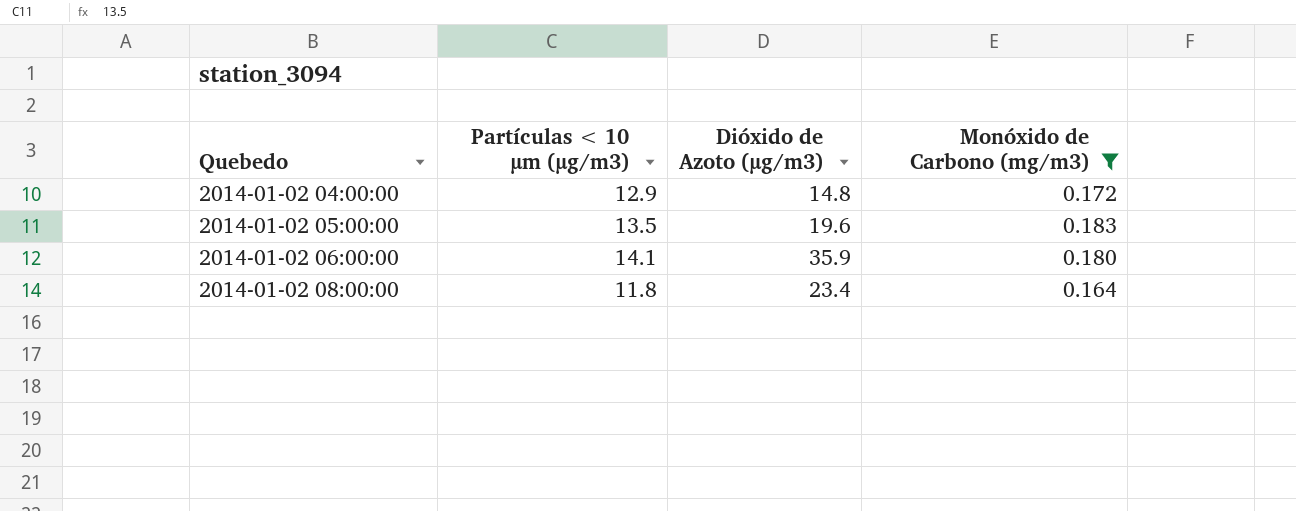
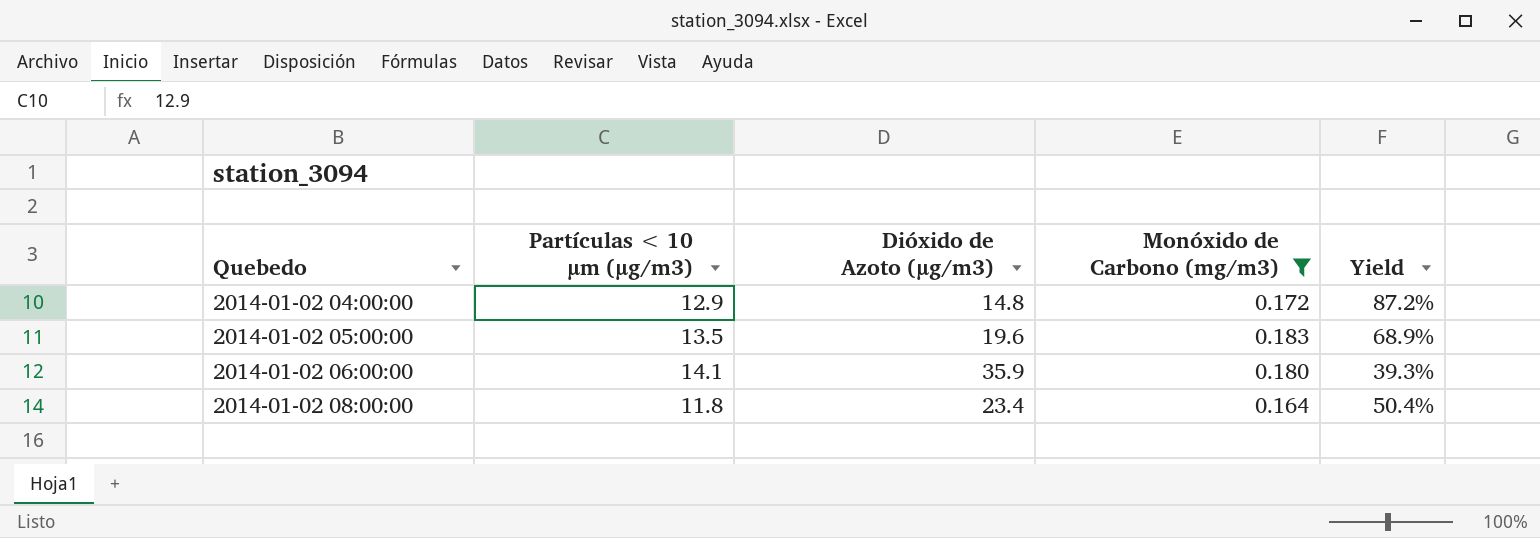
column Yield | formula: none -> [Partículas < 10 µm (µg/m3)] / [Dióxido de Azoto (µg/m3)]

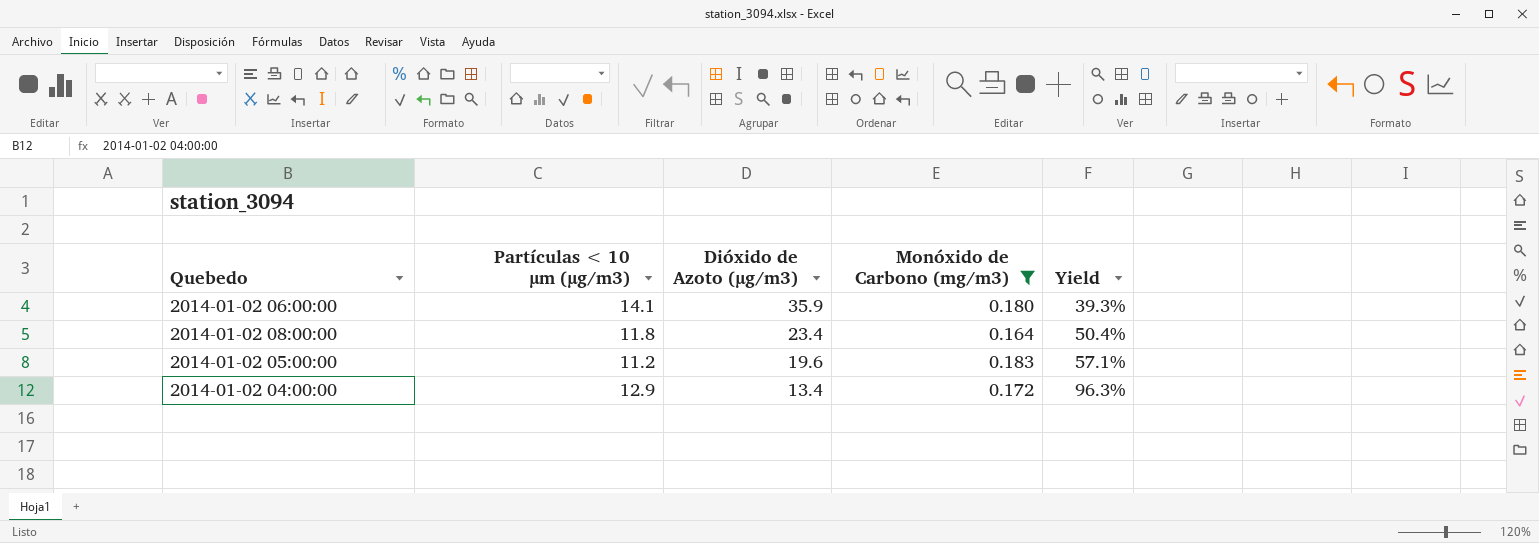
row order: Quebedo ascending -> Dióxido de Azoto (µg/m3) descending
2014-01-02 05:00:00 | Partículas < 10 µm (µg/m3): 13.5 -> 11.2
2014-01-02 05:00:00 | Yield: 68.9% -> 57.1%
2014-01-02 04:00:00 | Dióxido de Azoto (µg/m3): 14.8 -> 13.4
2014-01-02 04:00:00 | Yield: 87.2% -> 96.3%

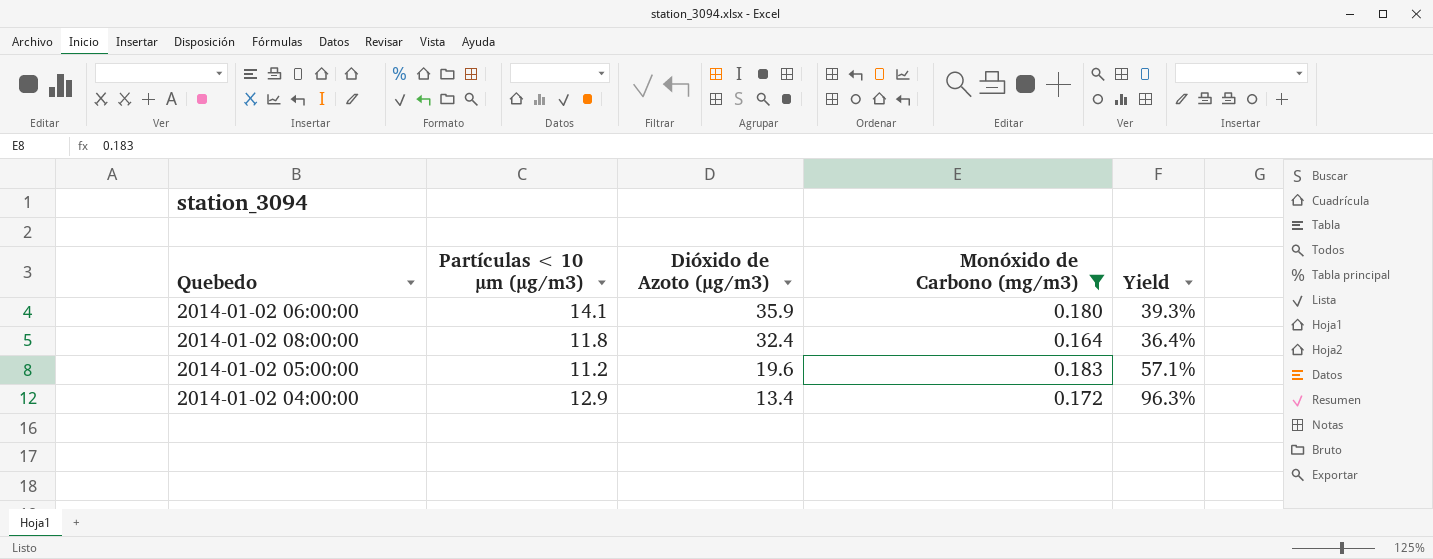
2014-01-02 08:00:00 | Dióxido de Azoto (µg/m3): 23.4 -> 32.4
2014-01-02 08:00:00 | Yield: 50.4% -> 36.4%

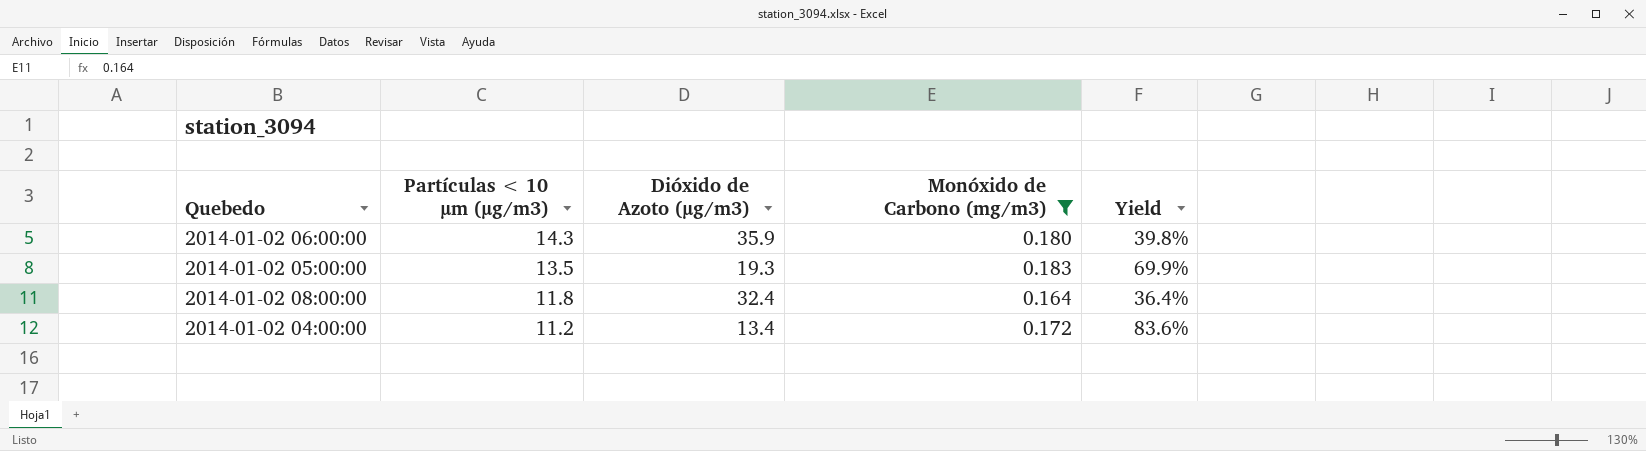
row order: Dióxido de Azoto (µg/m3) descending -> Partículas < 10 µm (µg/m3) descending
2014-01-02 06:00:00 | Partículas < 10 µm (µg/m3): 14.1 -> 14.3
2014-01-02 06:00:00 | Yield: 39.3% -> 39.8%
2014-01-02 05:00:00 | Partículas < 10 µm (µg/m3): 11.2 -> 13.5
2014-01-02 05:00:00 | Dióxido de Azoto (µg/m3): 19.6 -> 19.3
2014-01-02 05:00:00 | Yield: 57.1% -> 69.9%
2014-01-02 04:00:00 | Partículas < 10 µm (µg/m3): 12.9 -> 11.2
2014-01-02 04:00:00 | Yield: 96.3% -> 83.6%

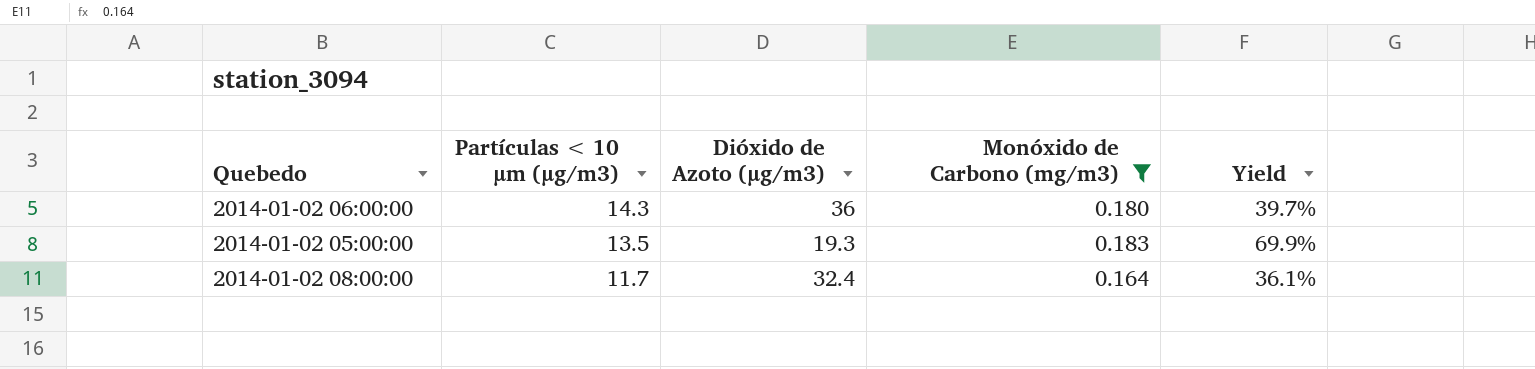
row 2014-01-02 04:00:00: 11.2 | 13.4 | 0.172 | 83.6% -> none
2014-01-02 06:00:00 | Dióxido de Azoto (µg/m3): 35.9 -> 36
2014-01-02 06:00:00 | Yield: 39.8% -> 39.7%
2014-01-02 08:00:00 | Partículas < 10 µm (µg/m3): 11.8 -> 11.7
2014-01-02 08:00:00 | Yield: 36.4% -> 36.1%

